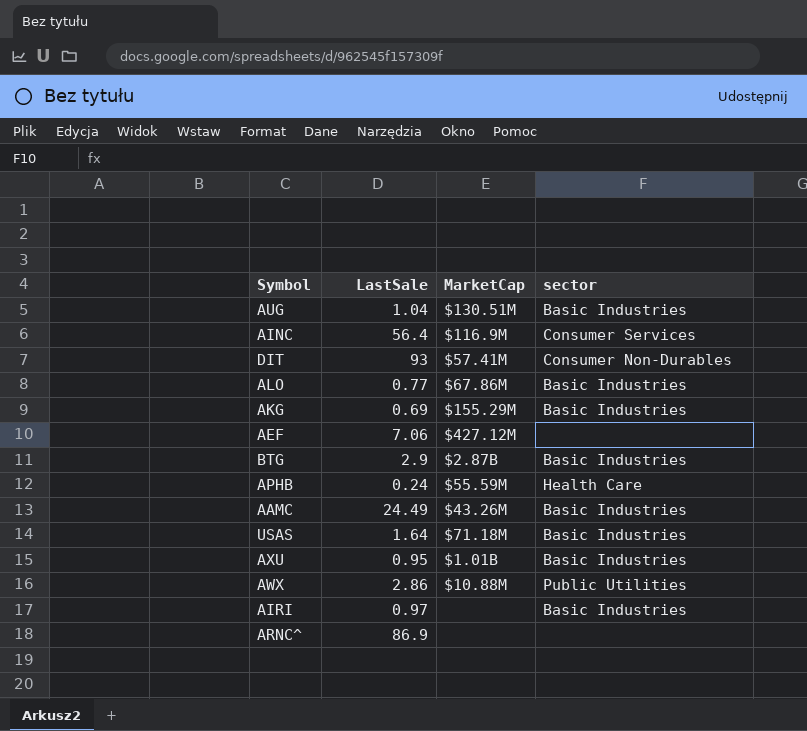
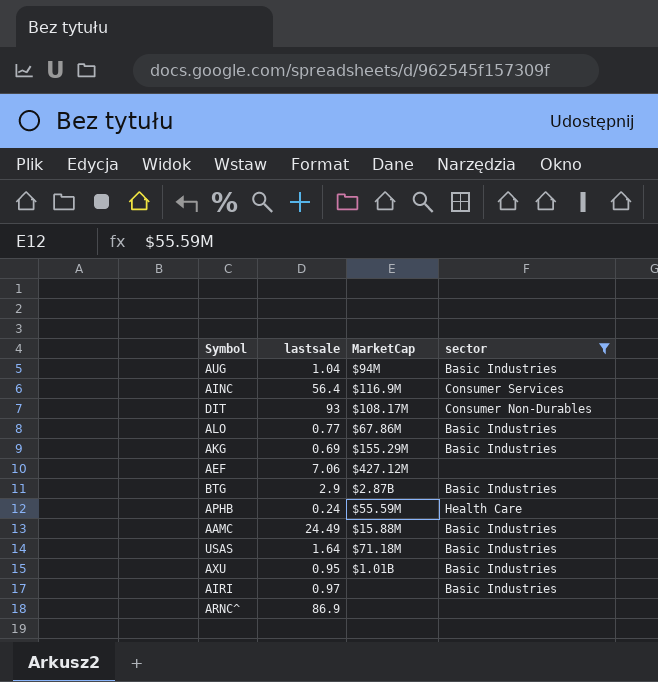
filter: none -> sector != Public Utilities
column name: LastSale -> lastsale
AUG | MarketCap: $130.51M -> $94M
DIT | MarketCap: $57.41M -> $108.17M
AAMC | MarketCap: $43.26M -> $15.88M

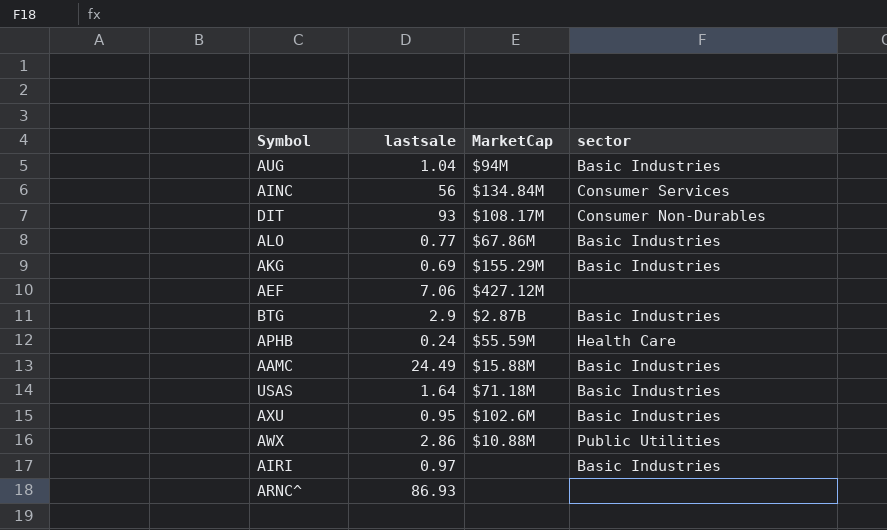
filter: sector != Public Utilities -> none
AINC | lastsale: 56.4 -> 56
AINC | MarketCap: $116.9M -> $134.84M
AXU | MarketCap: $1.01B -> $102.6M
ARNC^ | lastsale: 86.9 -> 86.93

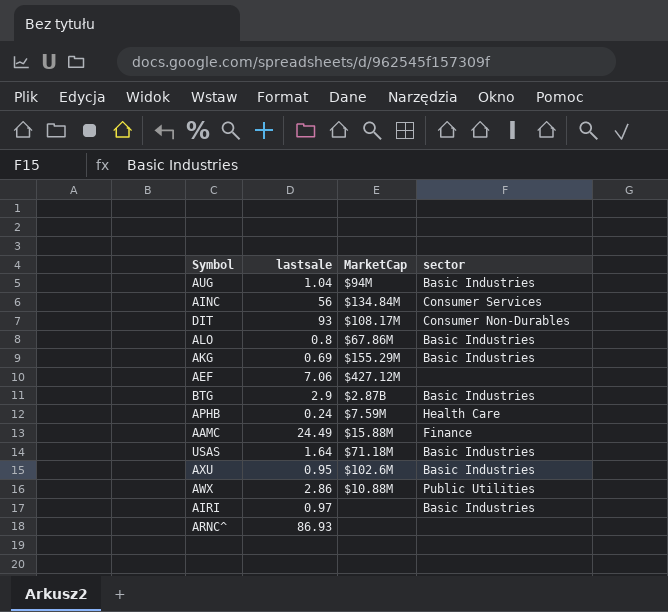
ALO | lastsale: 0.77 -> 0.8
APHB | MarketCap: $55.59M -> $7.59M
AAMC | sector: Basic Industries -> Finance

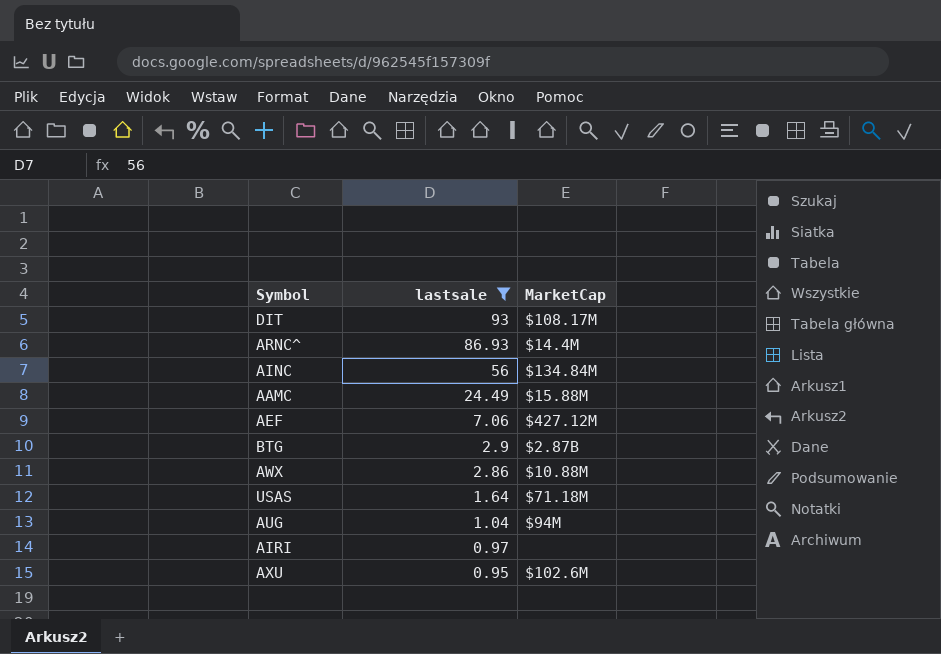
filter: none -> lastsale >= 0.95
row order: none -> lastsale descending
column sector | position: 4 -> none
ARNC^ | MarketCap: none -> $14.4M

